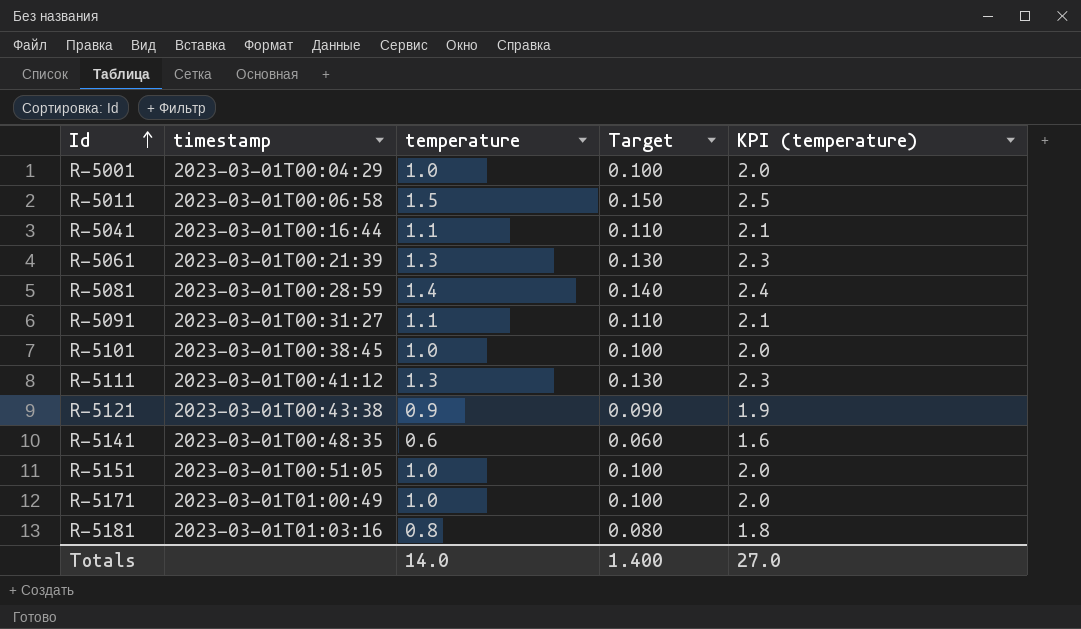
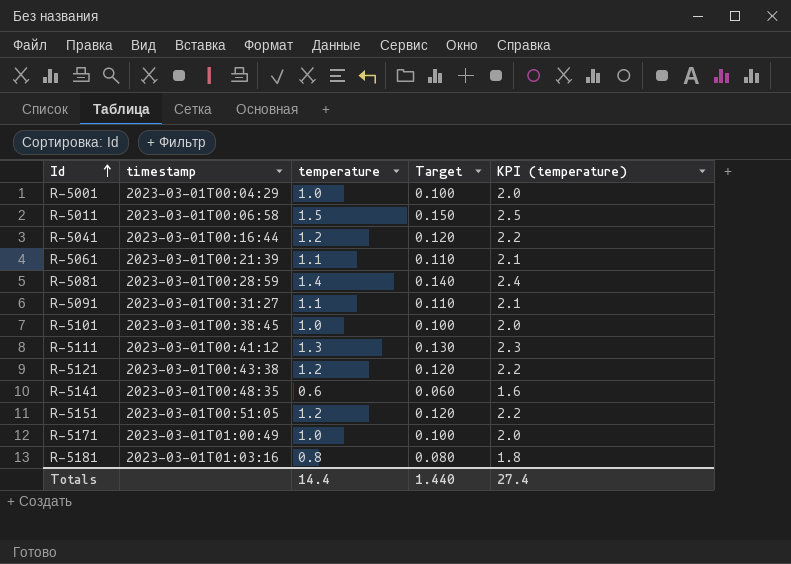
R-5041 | temperature: 1.1 -> 1.2
R-5041 | Target: 0.110 -> 0.120
R-5041 | KPI (temperature): 2.1 -> 2.2
R-5061 | temperature: 1.3 -> 1.1
R-5061 | Target: 0.130 -> 0.110
R-5061 | KPI (temperature): 2.3 -> 2.1
R-5121 | temperature: 0.9 -> 1.2
R-5121 | Target: 0.090 -> 0.120
R-5121 | KPI (temperature): 1.9 -> 2.2
R-5151 | temperature: 1.0 -> 1.2
R-5151 | Target: 0.100 -> 0.120
R-5151 | KPI (temperature): 2.0 -> 2.2
Totals | temperature: 14.0 -> 14.4
Totals | Target: 1.400 -> 1.440
Totals | KPI (temperature): 27.0 -> 27.4

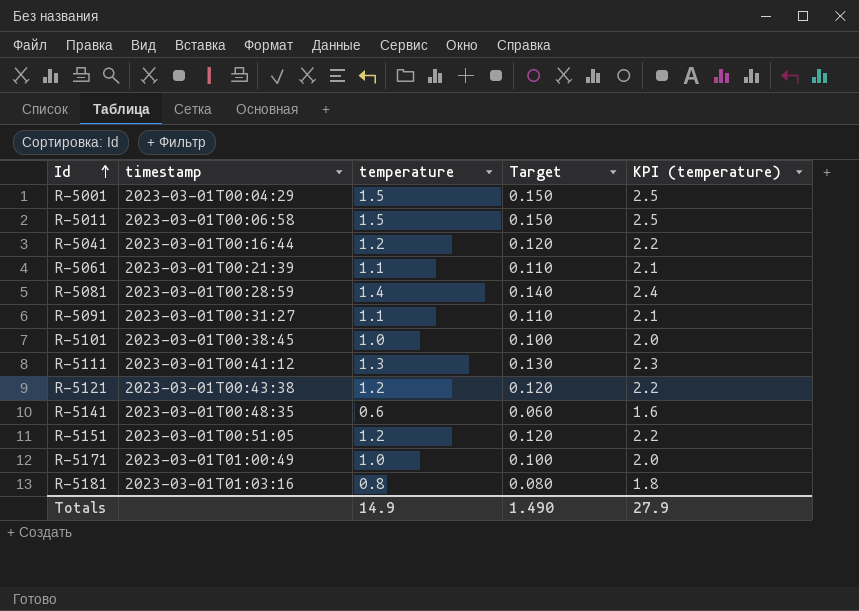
R-5001 | temperature: 1.0 -> 1.5
R-5001 | Target: 0.100 -> 0.150
R-5001 | KPI (temperature): 2.0 -> 2.5
Totals | temperature: 14.4 -> 14.9
Totals | Target: 1.440 -> 1.490
Totals | KPI (temperature): 27.4 -> 27.9

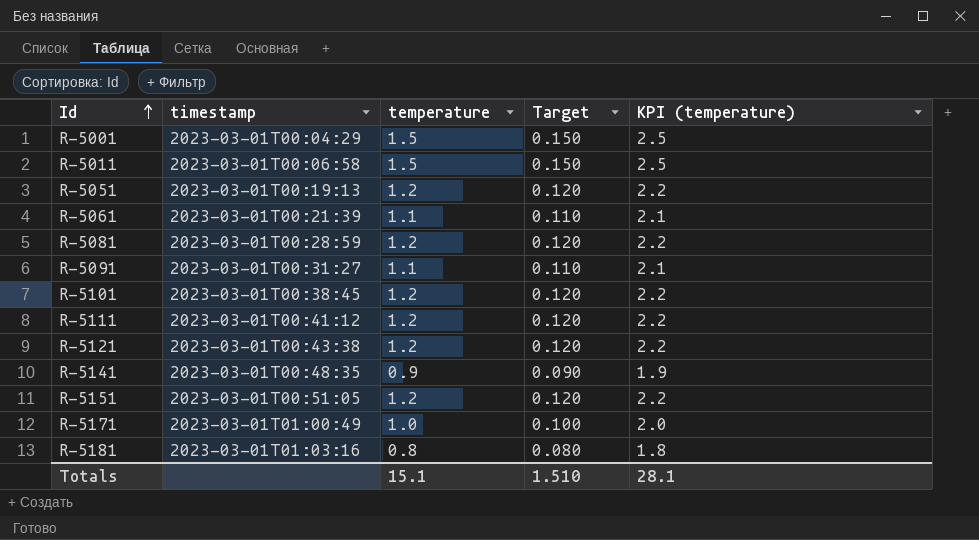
row R-5041: 2023-03-01T00:16:44 | 1.2 | 0.120 | 2.2 -> none
row R-5051: none -> 2023-03-01T00:19:13 | 1.2 | 0.120 | 2.2
R-5081 | temperature: 1.4 -> 1.2
R-5081 | Target: 0.140 -> 0.120
R-5081 | KPI (temperature): 2.4 -> 2.2
R-5101 | temperature: 1.0 -> 1.2
R-5101 | Target: 0.100 -> 0.120
R-5101 | KPI (temperature): 2.0 -> 2.2
R-5111 | temperature: 1.3 -> 1.2
R-5111 | Target: 0.130 -> 0.120
R-5111 | KPI (temperature): 2.3 -> 2.2
R-5141 | temperature: 0.6 -> 0.9
R-5141 | Target: 0.060 -> 0.090
R-5141 | KPI (temperature): 1.6 -> 1.9
Totals | temperature: 14.9 -> 15.1
Totals | Target: 1.490 -> 1.510
Totals | KPI (temperature): 27.9 -> 28.1

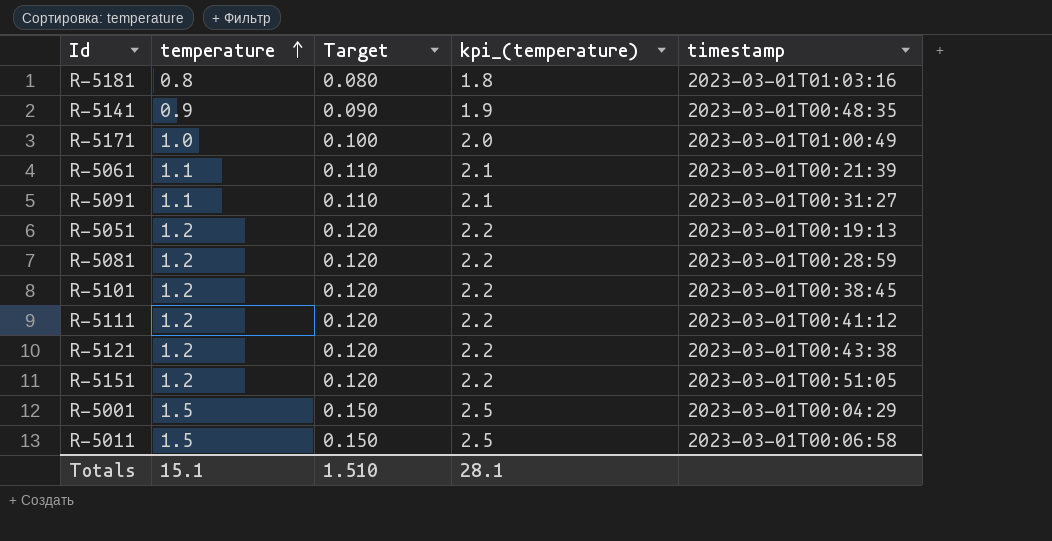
row order: Id ascending -> temperature ascending
column name: KPI (temperature) -> kpi_(temperature)
column timestamp | position: 2 -> 5

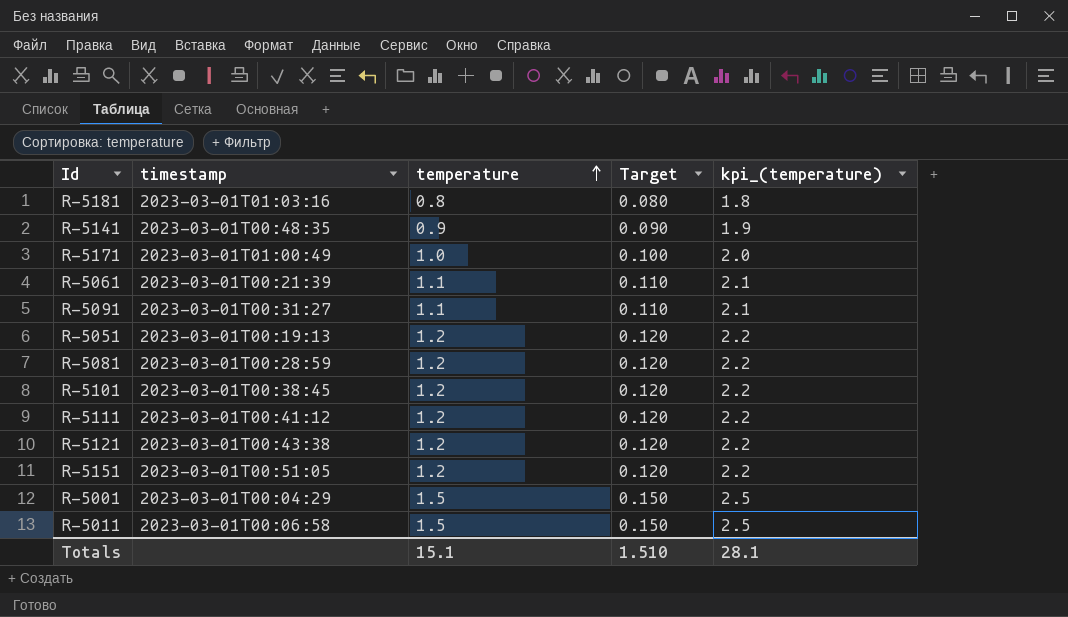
column timestamp | position: 5 -> 2

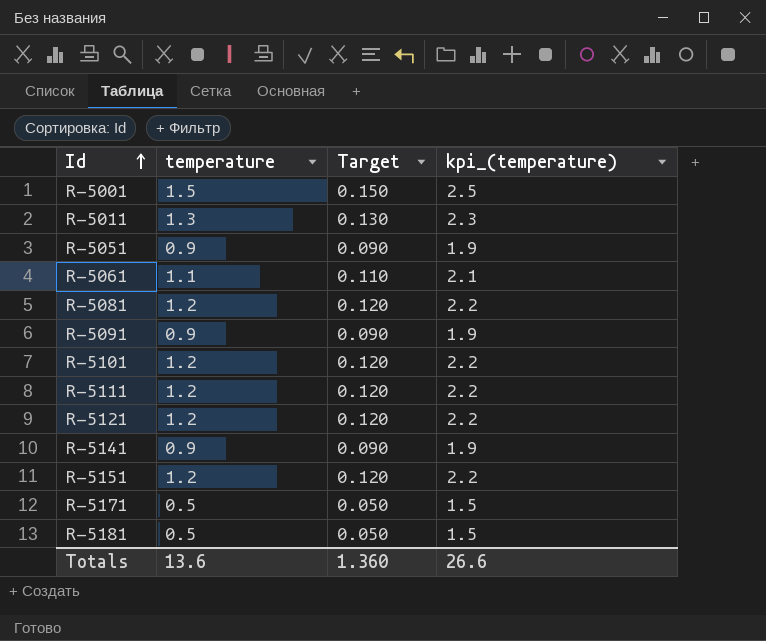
row order: temperature ascending -> Id ascending
column timestamp | position: 2 -> none
R-5011 | temperature: 1.5 -> 1.3
R-5011 | Target: 0.150 -> 0.130
R-5011 | kpi_(temperature): 2.5 -> 2.3
R-5051 | temperature: 1.2 -> 0.9
R-5051 | Target: 0.120 -> 0.090
R-5051 | kpi_(temperature): 2.2 -> 1.9
R-5091 | temperature: 1.1 -> 0.9
R-5091 | Target: 0.110 -> 0.090
R-5091 | kpi_(temperature): 2.1 -> 1.9
R-5171 | temperature: 1.0 -> 0.5
R-5171 | Target: 0.100 -> 0.050
R-5171 | kpi_(temperature): 2.0 -> 1.5
R-5181 | temperature: 0.8 -> 0.5
R-5181 | Target: 0.080 -> 0.050
R-5181 | kpi_(temperature): 1.8 -> 1.5
Totals | temperature: 15.1 -> 13.6
Totals | Target: 1.510 -> 1.360
Totals | kpi_(temperature): 28.1 -> 26.6

